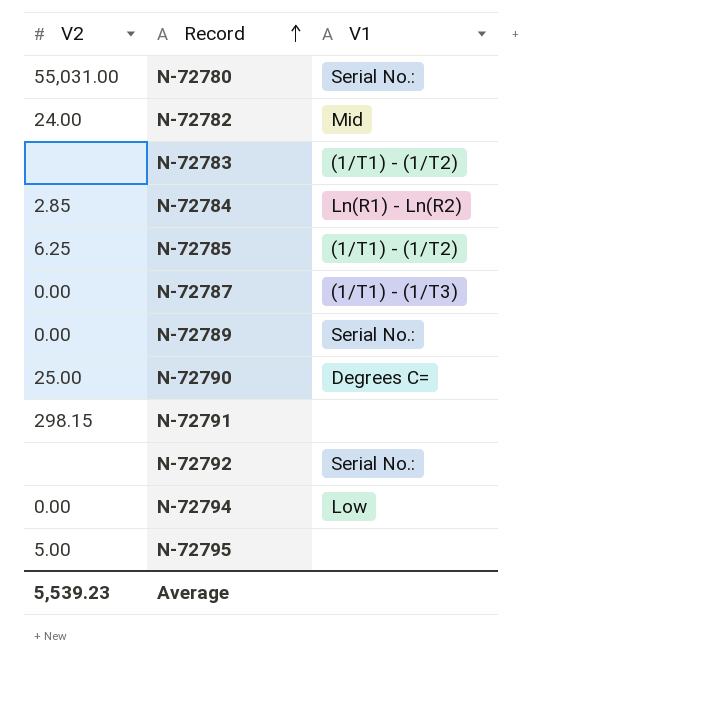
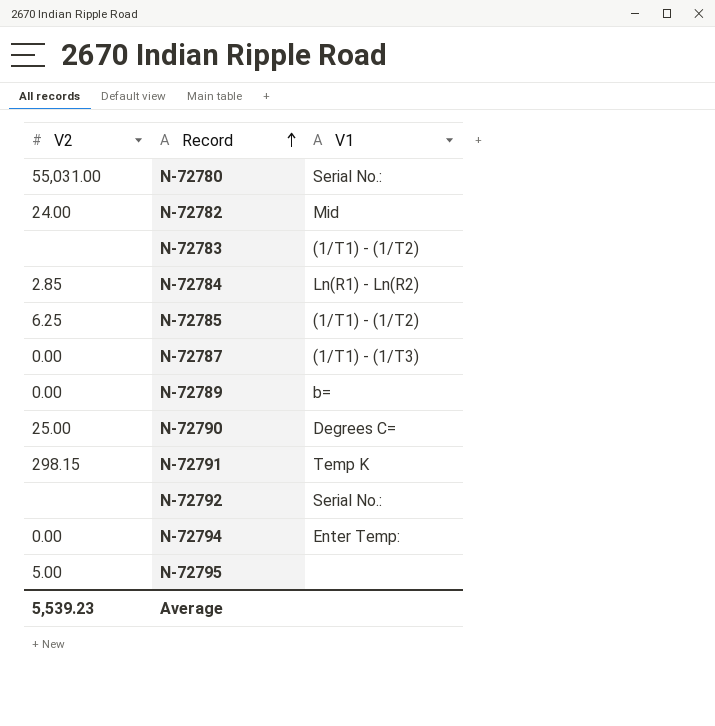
N-72789 | V1: Serial No.: -> b=
N-72791 | V1: none -> Temp K
N-72794 | V1: Low -> Enter Temp:

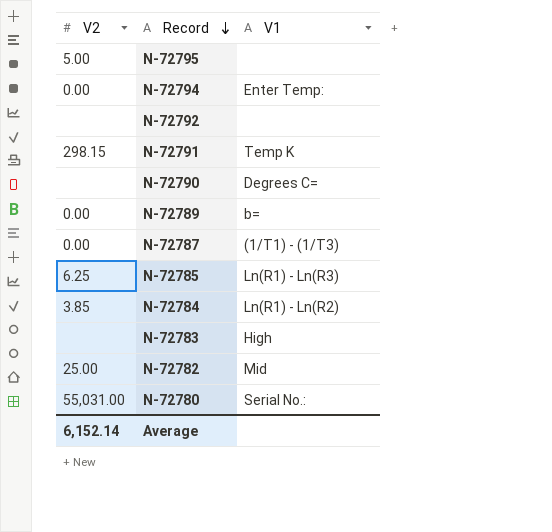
row order: Record ascending -> Record descending
N-72792 | V1: Serial No.: -> none
N-72790 | V2: 25.00 -> none
N-72785 | V1: (1/T1) - (1/T2) -> Ln(R1) - Ln(R3)
N-72784 | V2: 2.85 -> 3.85
N-72783 | V1: (1/T1) - (1/T2) -> High
N-72782 | V2: 24.00 -> 25.00
Average | V2: 5,539.23 -> 6,152.14

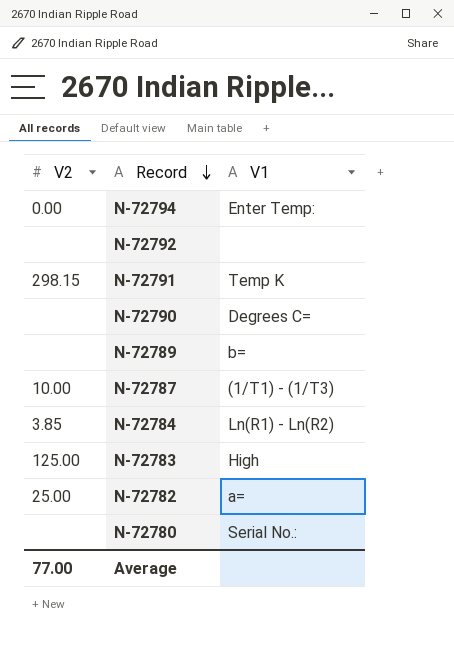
row N-72795: 5.00 | none -> none
row N-72785: 6.25 | Ln(R1) - Ln(R3) -> none
N-72789 | V2: 0.00 -> none
N-72787 | V2: 0.00 -> 10.00
N-72783 | V2: none -> 125.00
N-72782 | V1: Mid -> a=
N-72780 | V2: 55,031.00 -> none
Average | V2: 6,152.14 -> 77.00

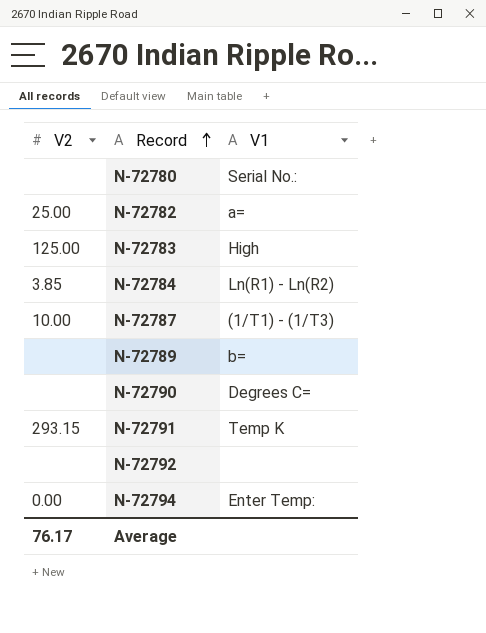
row order: Record descending -> Record ascending
N-72791 | V2: 298.15 -> 293.15
Average | V2: 77.00 -> 76.17

